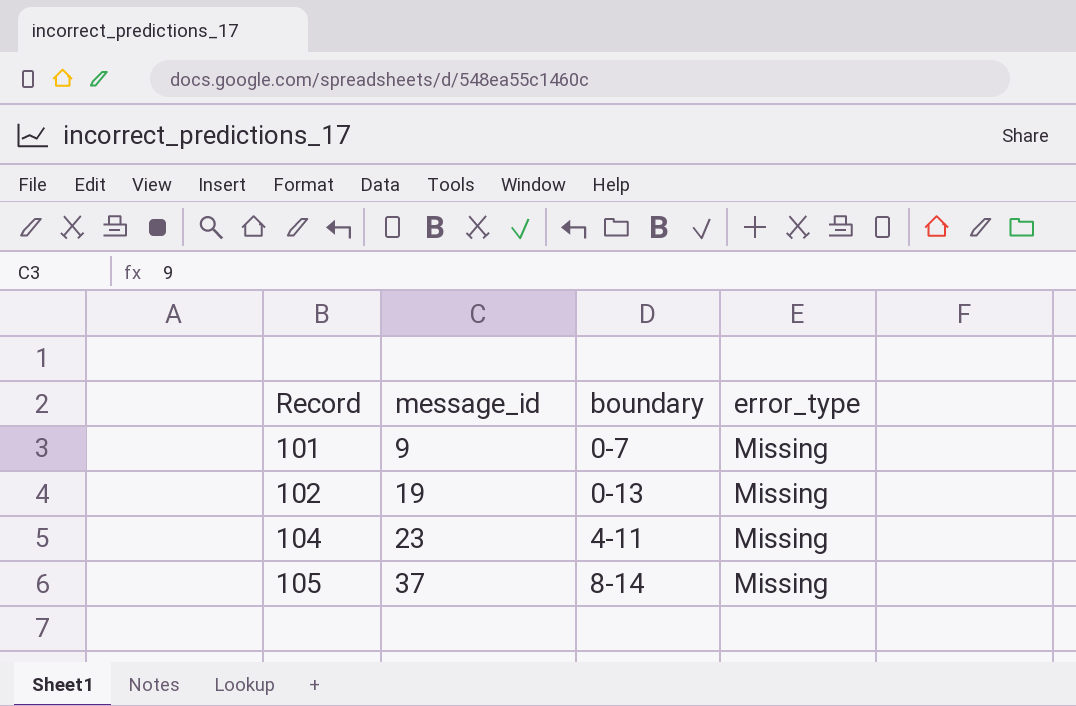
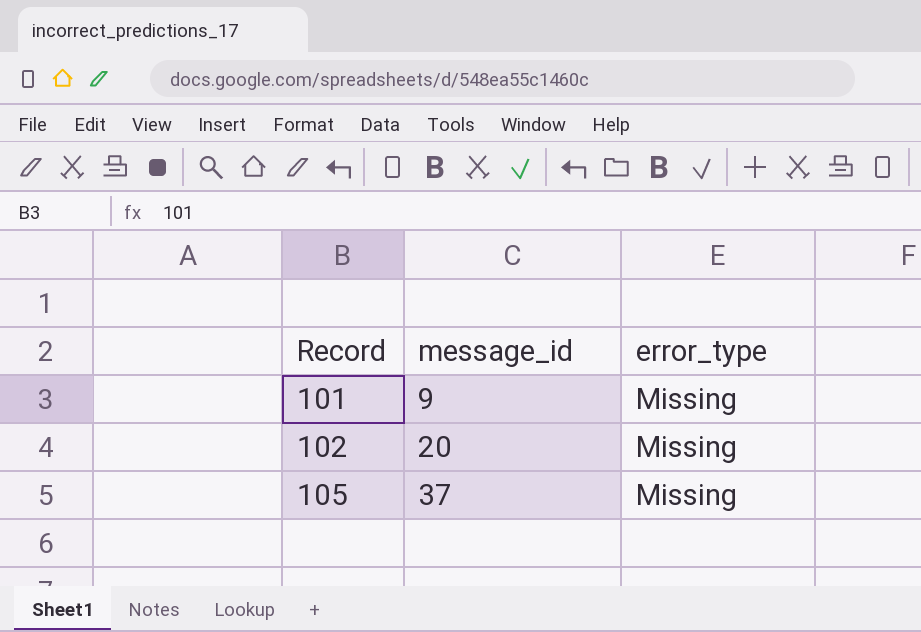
column boundary | position: 3 -> none
row 104: 23 | 4-11 | Missing -> none
102 | message_id: 19 -> 20

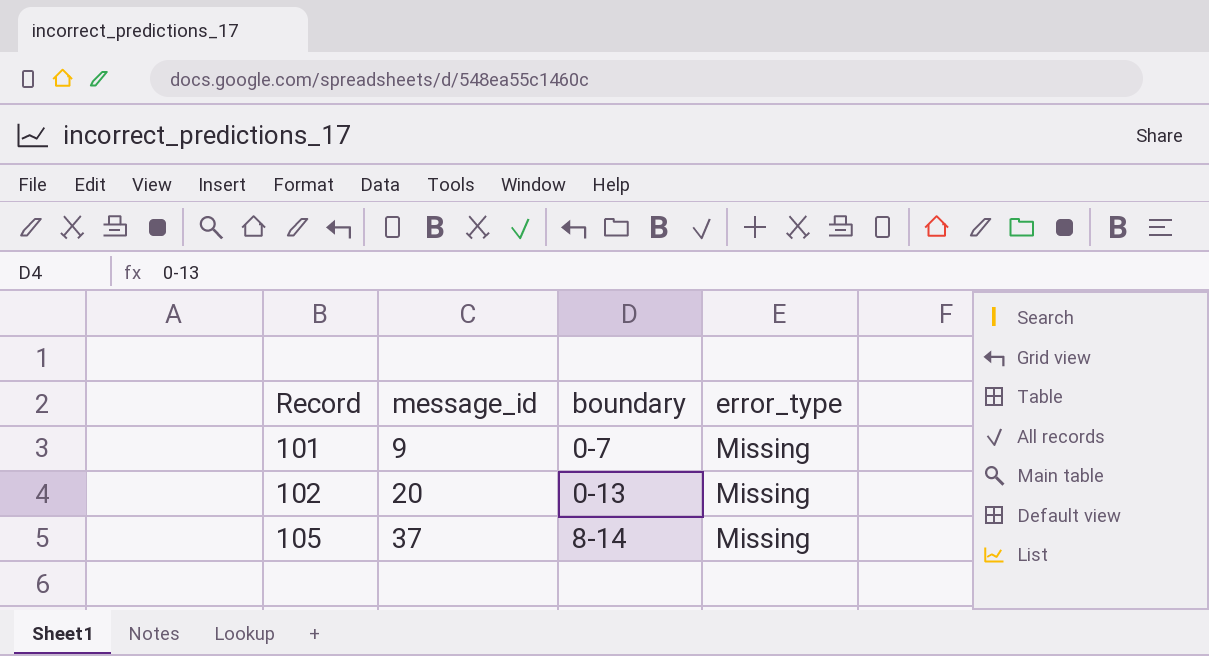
column boundary | position: none -> 3

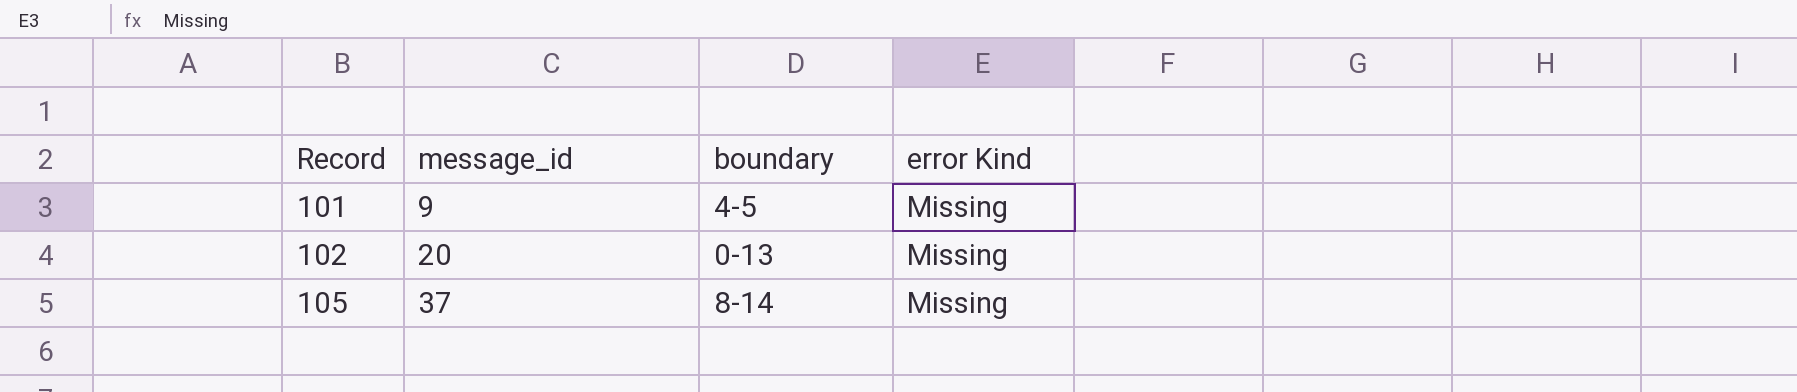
column name: error_type -> error Kind
101 | boundary: 0-7 -> 4-5

